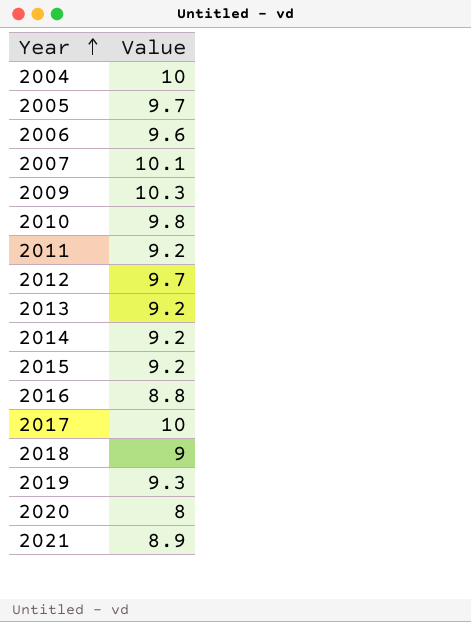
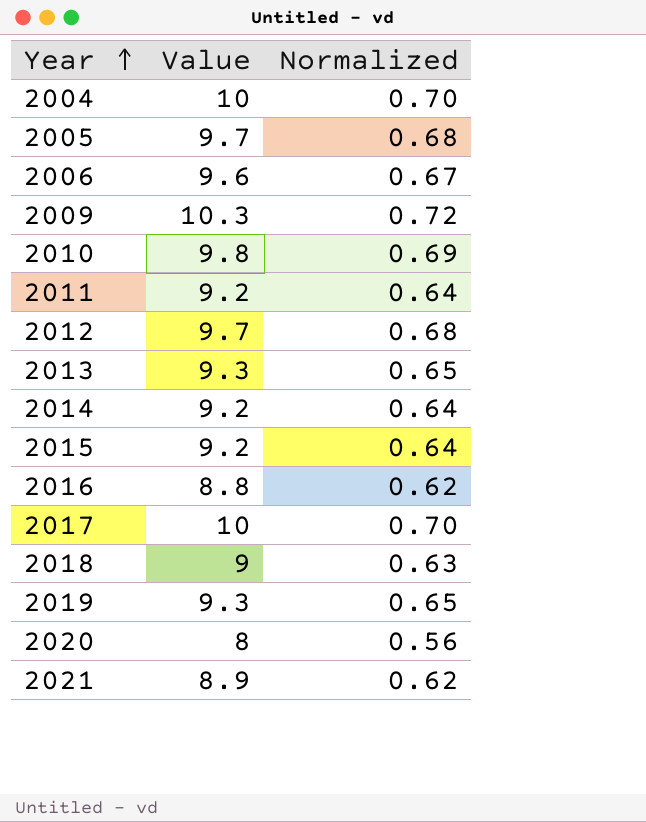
column Normalized | formula: none -> [Value] * 0.07
row 2007: 10.1 -> none
2013 | Value: 9.2 -> 9.3

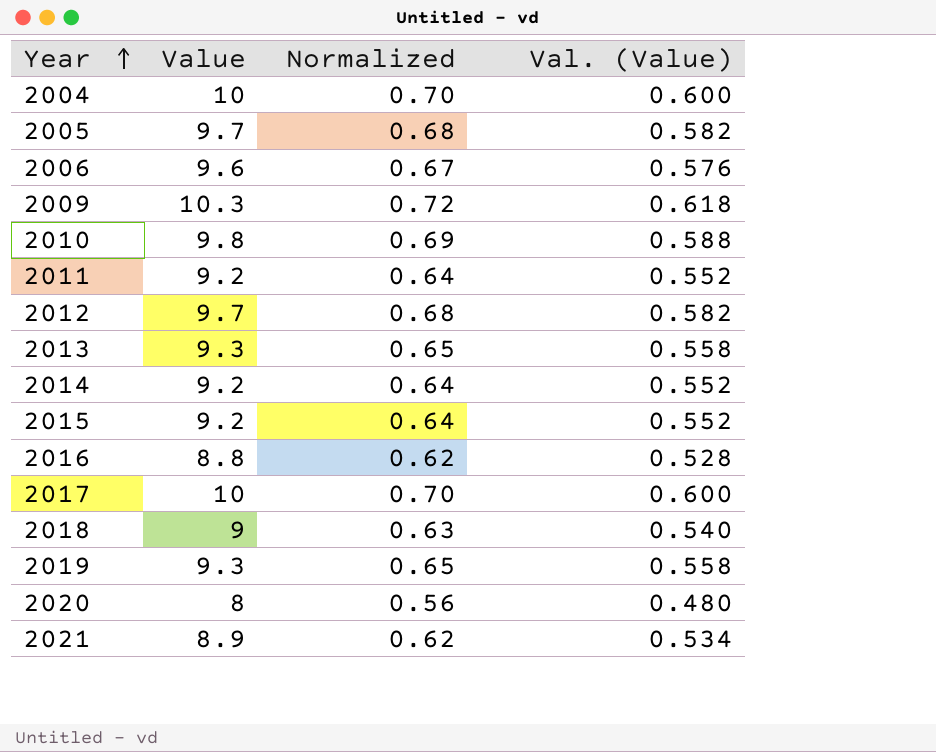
column Val. (Value) | formula: none -> [Value] * 0.06

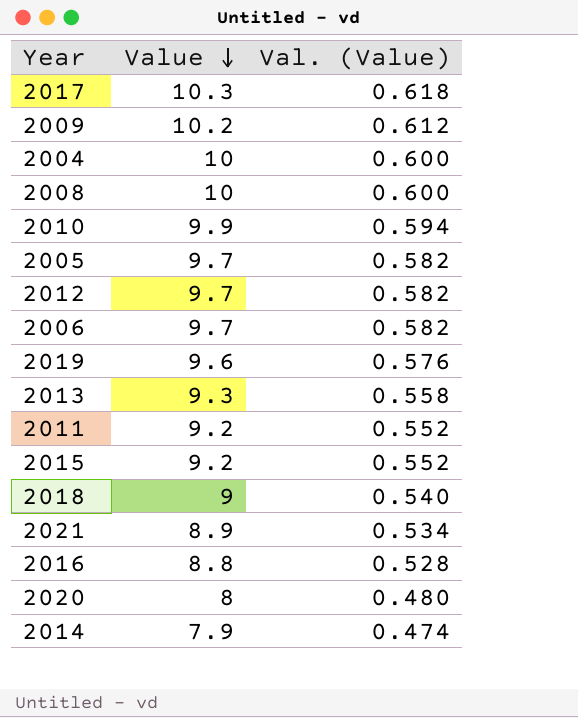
row order: Year ascending -> Value descending
column Normalized | formula: [Value] * 0.07 -> none
2017 | Value: 10 -> 10.3
2017 | Val. (Value): 0.600 -> 0.618
2009 | Value: 10.3 -> 10.2
2009 | Val. (Value): 0.618 -> 0.612
row 2008: none -> 10 | 0.600
2010 | Value: 9.8 -> 9.9
2010 | Val. (Value): 0.588 -> 0.594
2006 | Value: 9.6 -> 9.7
2006 | Val. (Value): 0.576 -> 0.582
2019 | Value: 9.3 -> 9.6
2019 | Val. (Value): 0.558 -> 0.576
2014 | Value: 9.2 -> 7.9
2014 | Val. (Value): 0.552 -> 0.474

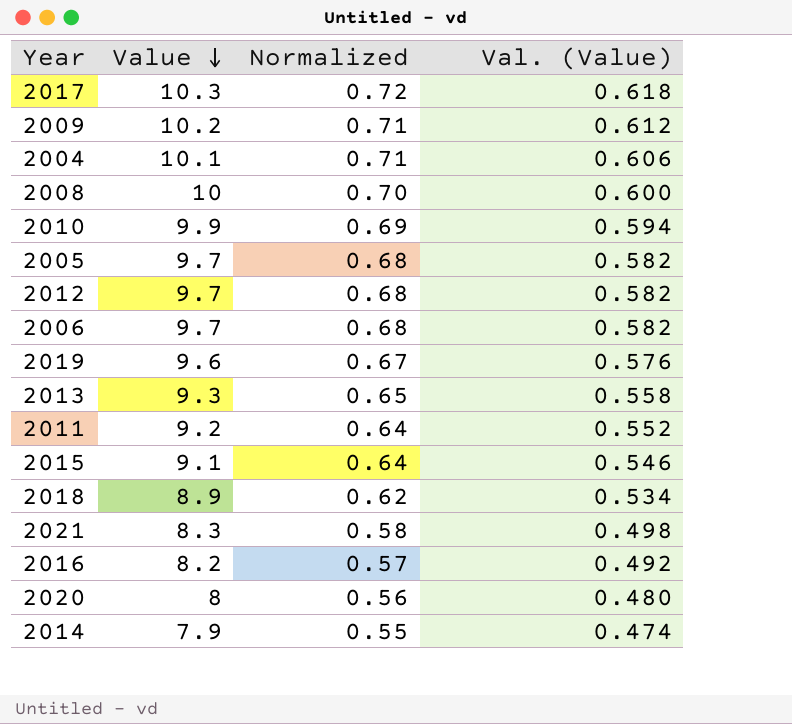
column Normalized | formula: none -> [Value] * 0.07
2004 | Value: 10 -> 10.1
2004 | Val. (Value): 0.600 -> 0.606
2015 | Value: 9.2 -> 9.1
2015 | Val. (Value): 0.552 -> 0.546
2018 | Value: 9 -> 8.9
2018 | Val. (Value): 0.540 -> 0.534
2021 | Value: 8.9 -> 8.3
2021 | Val. (Value): 0.534 -> 0.498
2016 | Value: 8.8 -> 8.2
2016 | Val. (Value): 0.528 -> 0.492

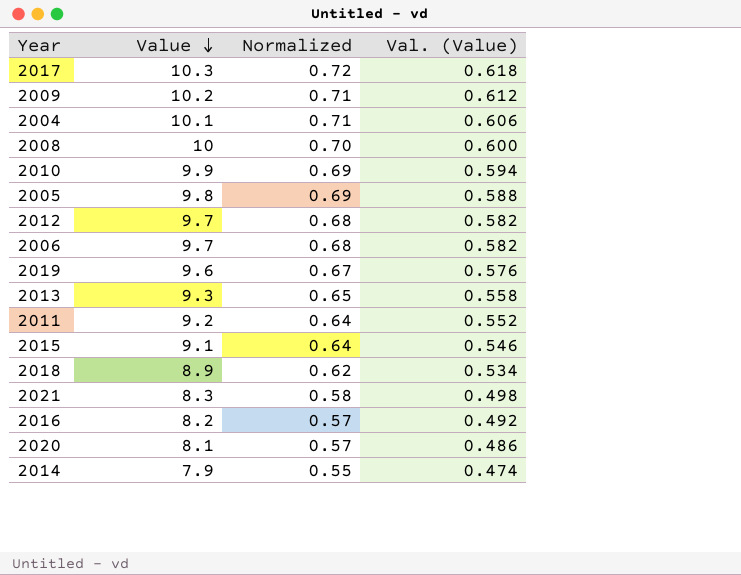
2005 | Value: 9.7 -> 9.8
2005 | Normalized: 0.68 -> 0.69
2005 | Val. (Value): 0.582 -> 0.588
2020 | Value: 8 -> 8.1
2020 | Normalized: 0.56 -> 0.57
2020 | Val. (Value): 0.480 -> 0.486

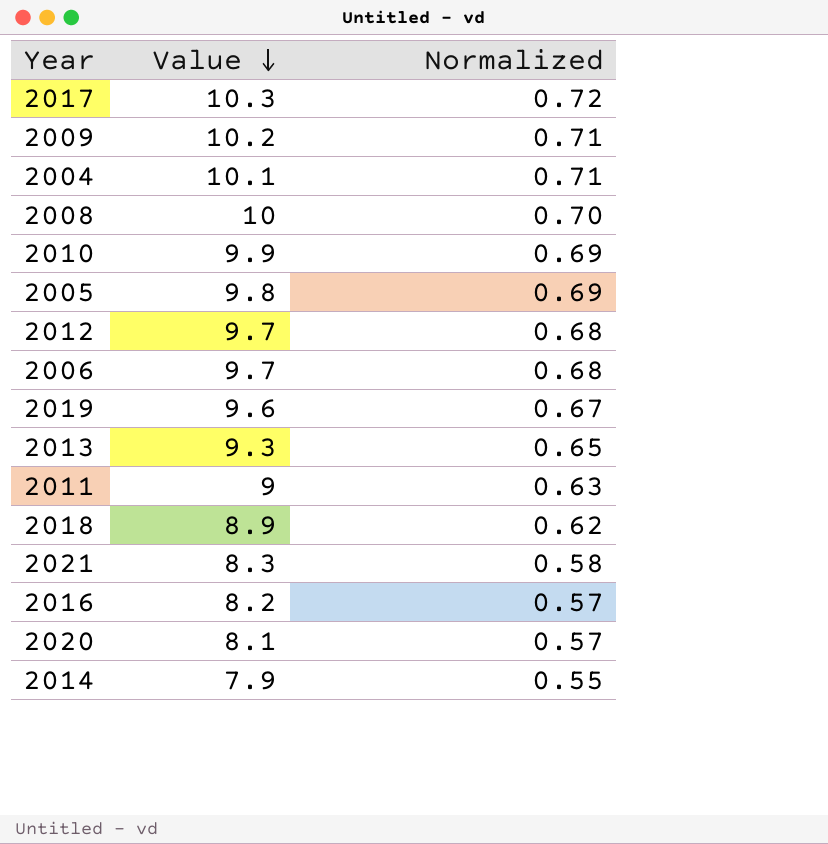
column Val. (Value) | formula: [Value] * 0.06 -> none
row 2015: 9.1 | 0.64 | 0.546 -> none
2011 | Value: 9.2 -> 9
2011 | Normalized: 0.64 -> 0.63

